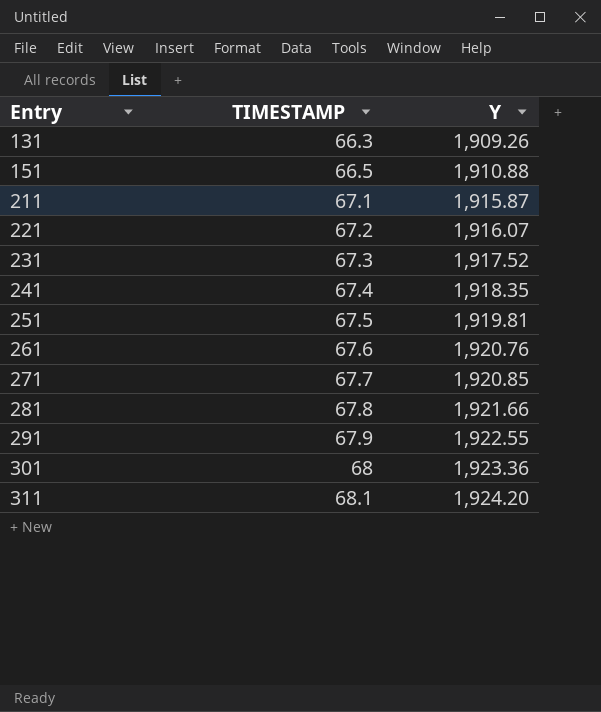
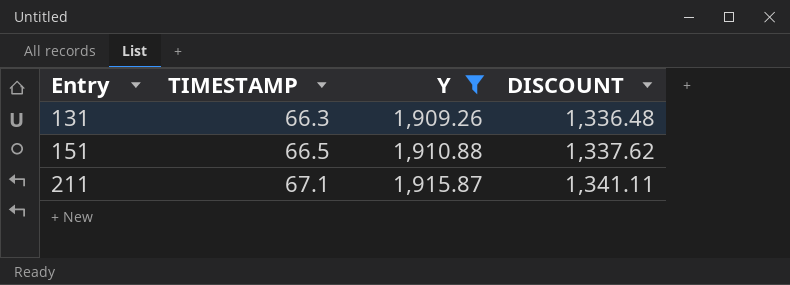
filter: none -> Y <= 1,915.87
column DISCOUNT | formula: none -> [Y] * 0.7

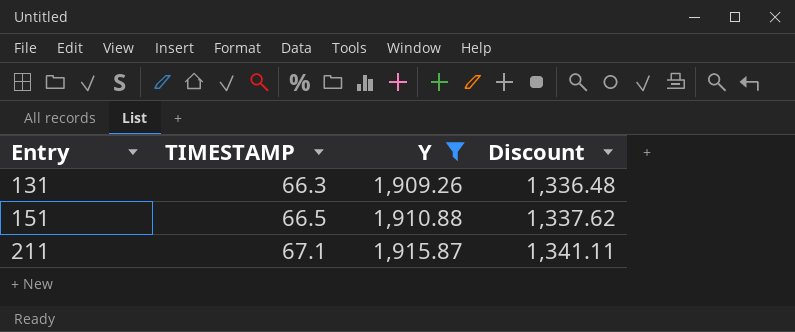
column name: DISCOUNT -> Discount

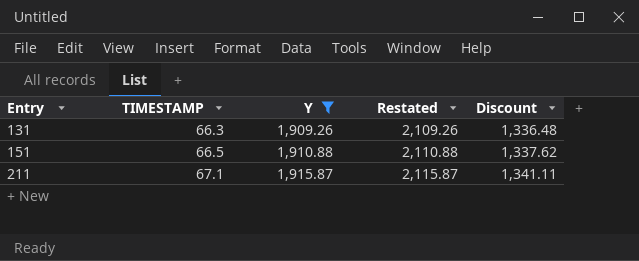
column Restated | formula: none -> [Y] + 200

